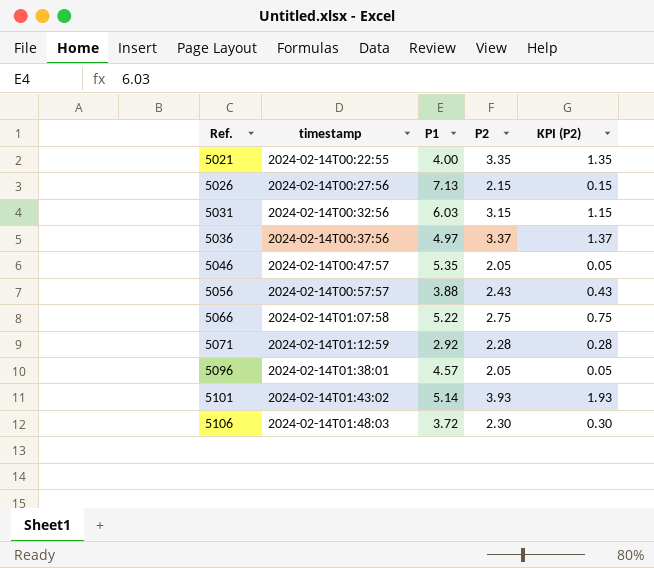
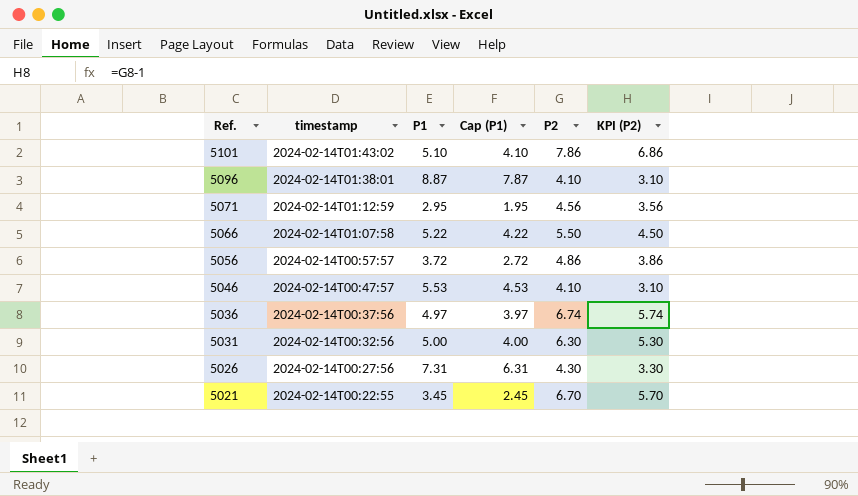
row order: Ref. ascending -> Ref. descending
column Cap (P1) | formula: none -> [P1] - 1
column KPI (P2) | formula: [P2] - 2 -> [P2] - 1
row 5106: 2024-02-14T01:48:03 | 3.72 | 2.30 | 0.30 -> none
5101 | P1: 5.14 -> 5.10
5101 | P2: 3.93 -> 7.86
5096 | P1: 4.57 -> 8.87
5096 | P2: 2.05 -> 4.10
5071 | P1: 2.92 -> 2.95
5071 | P2: 2.28 -> 4.56
5066 | P2: 2.75 -> 5.50
5056 | P1: 3.88 -> 3.72
5056 | P2: 2.43 -> 4.86
5046 | P1: 5.35 -> 5.53
5046 | P2: 2.05 -> 4.10
5036 | P2: 3.37 -> 6.74
5031 | P1: 6.03 -> 5.00
5031 | P2: 3.15 -> 6.30
5026 | P1: 7.13 -> 7.31
5026 | P2: 2.15 -> 4.30
5021 | P1: 4.00 -> 3.45
5021 | P2: 3.35 -> 6.70

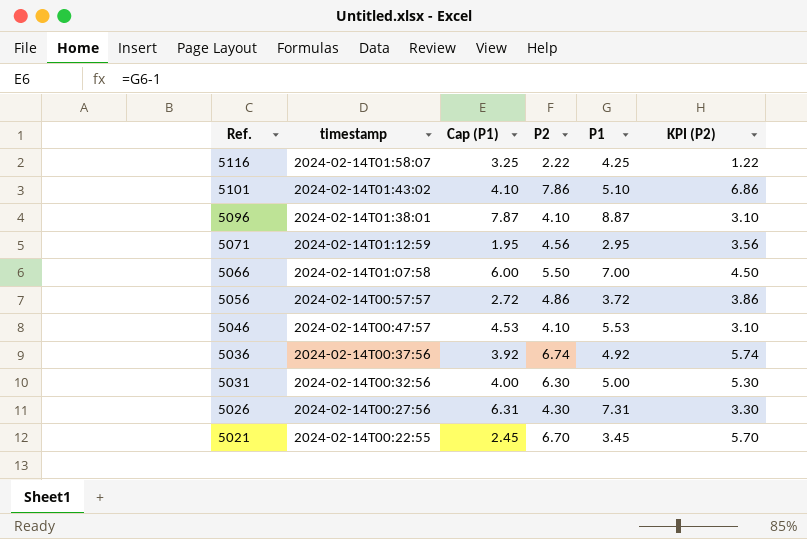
column P1 | position: 3 -> 5
row 5116: none -> 2024-02-14T01:58:07 | 3.25 | 2.22 | 4.25 | 1.22
5066 | Cap (P1): 4.22 -> 6.00
5066 | P1: 5.22 -> 7.00
5036 | Cap (P1): 3.97 -> 3.92
5036 | P1: 4.97 -> 4.92

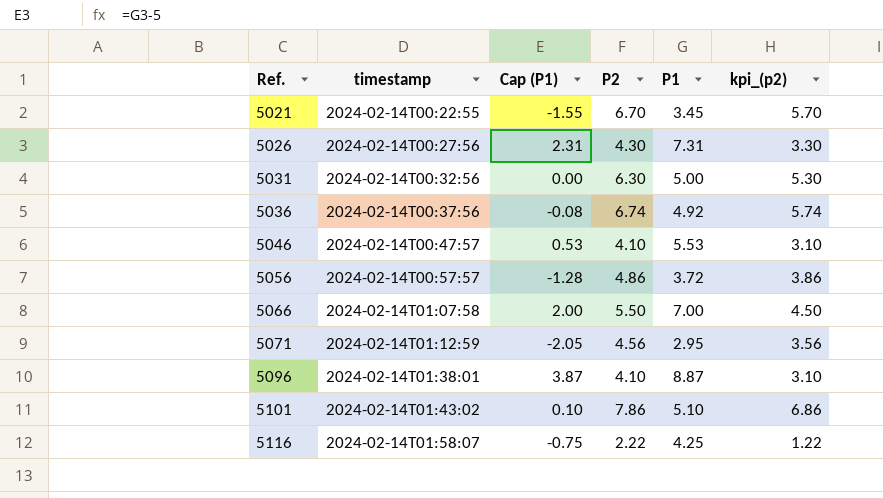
row order: Ref. descending -> Ref. ascending
column Cap (P1) | formula: [P1] - 1 -> [P1] - 5
column name: KPI (P2) -> kpi_(p2)

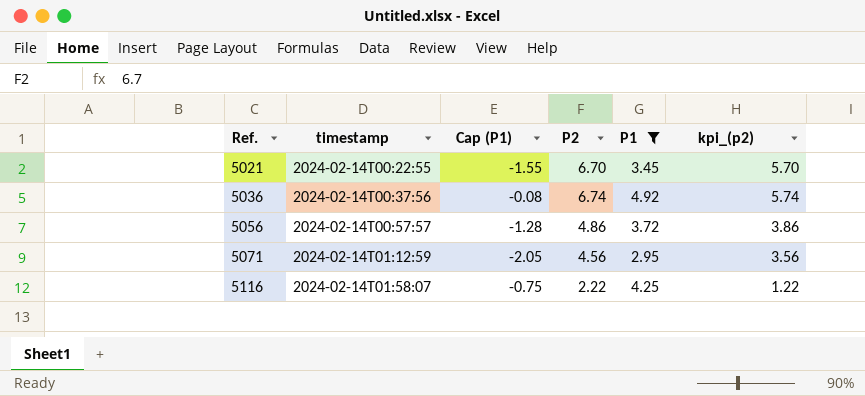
filter: none -> P1 <= 4.92

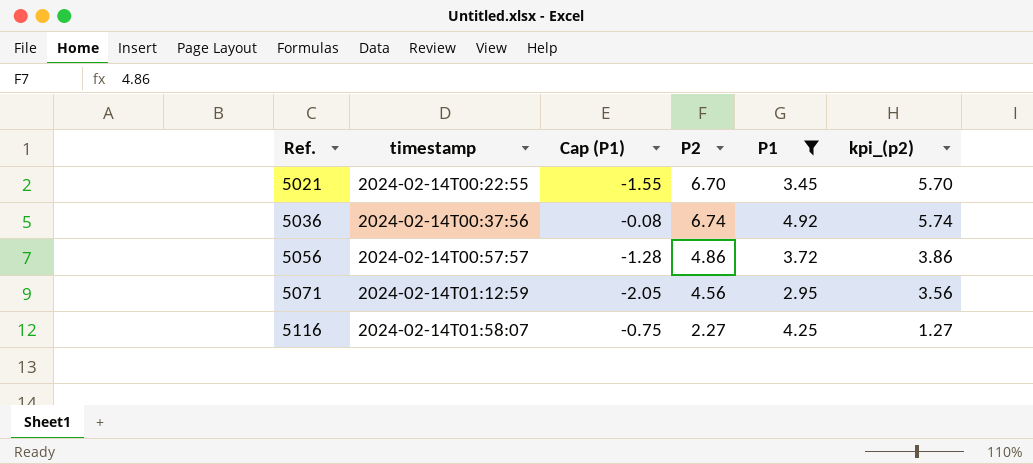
5116 | P2: 2.22 -> 2.27
5116 | kpi_(p2): 1.22 -> 1.27

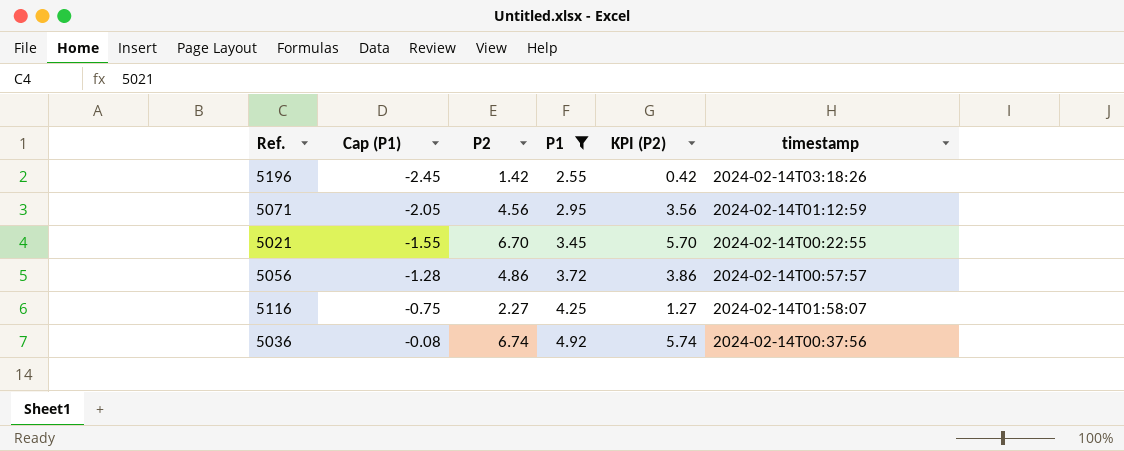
row order: Ref. ascending -> Cap (P1) ascending
column name: kpi_(p2) -> KPI (P2)
column timestamp | position: 2 -> 6
row 5196: none -> -2.45 | 1.42 | 2.55 | 0.42 | 2024-02-14T03:18:26

